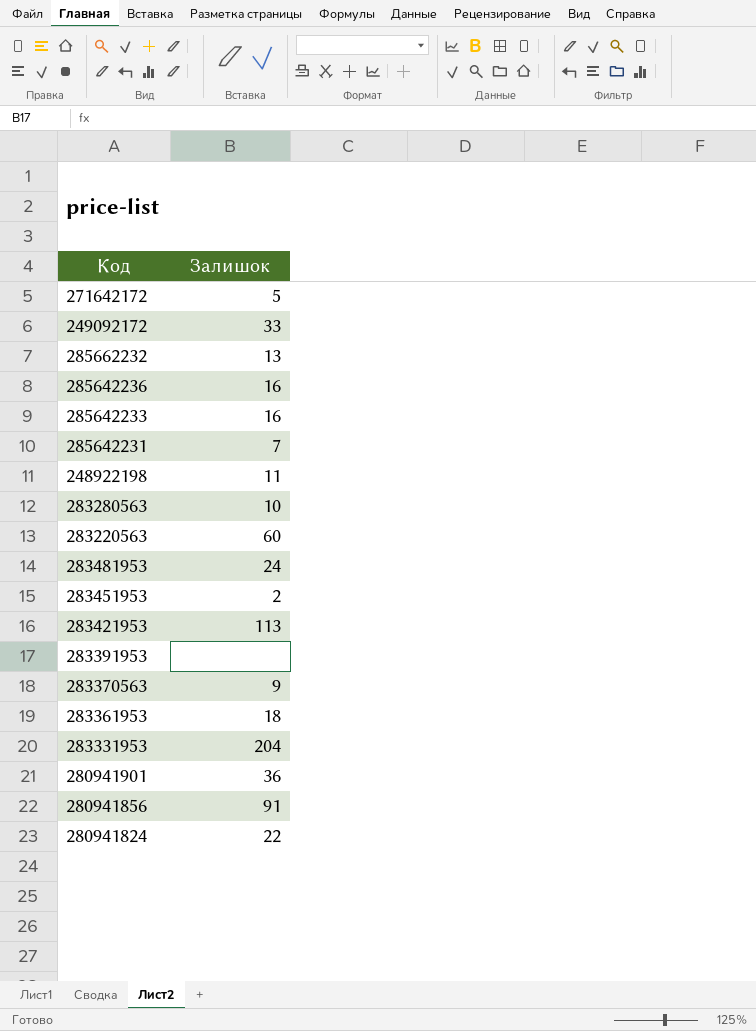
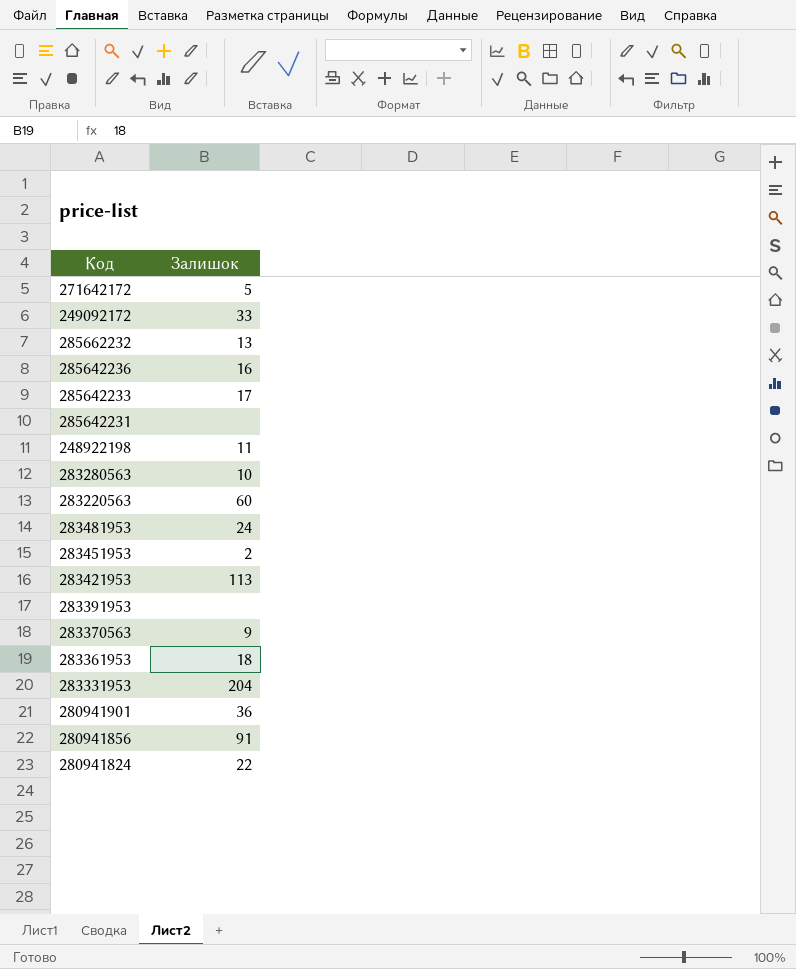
285642233 | Залишок: 16 -> 17
285642231 | Залишок: 7 -> none

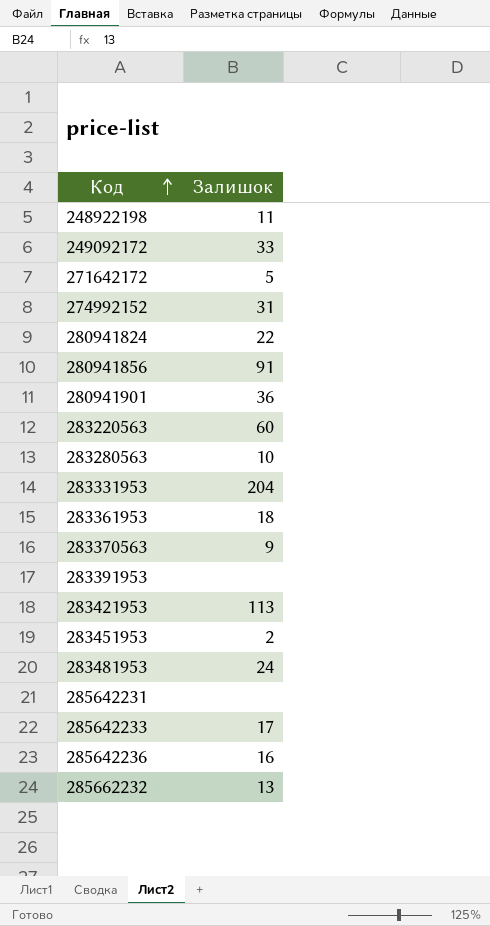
row order: none -> Код ascending
row 274992152: none -> 31

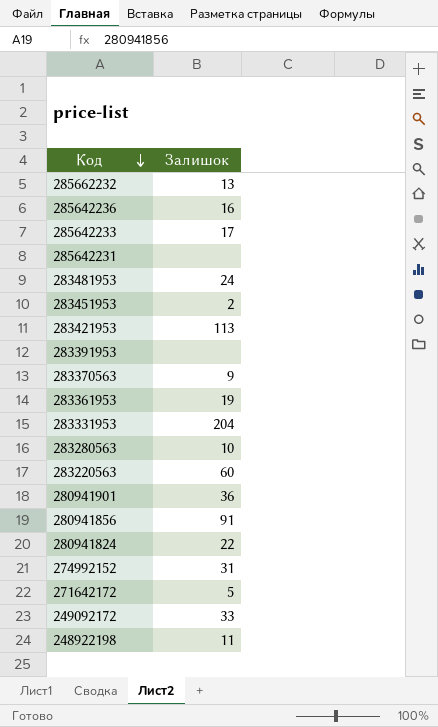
row order: Код ascending -> Код descending
283361953 | Залишок: 18 -> 19

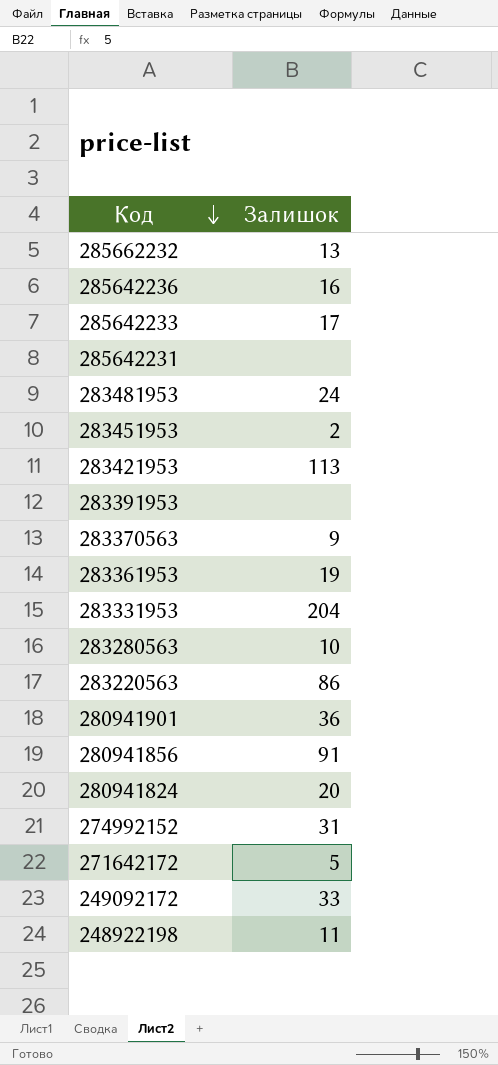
283220563 | Залишок: 60 -> 86
280941824 | Залишок: 22 -> 20

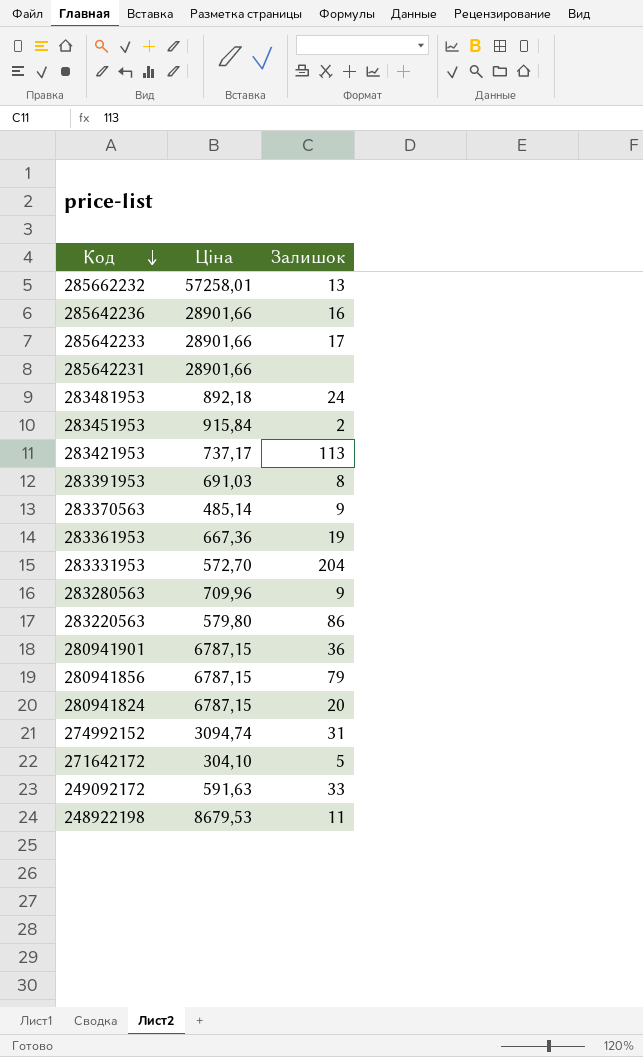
column Ціна | position: none -> 2
283391953 | Залишок: none -> 8
283280563 | Залишок: 10 -> 9
280941856 | Залишок: 91 -> 79

